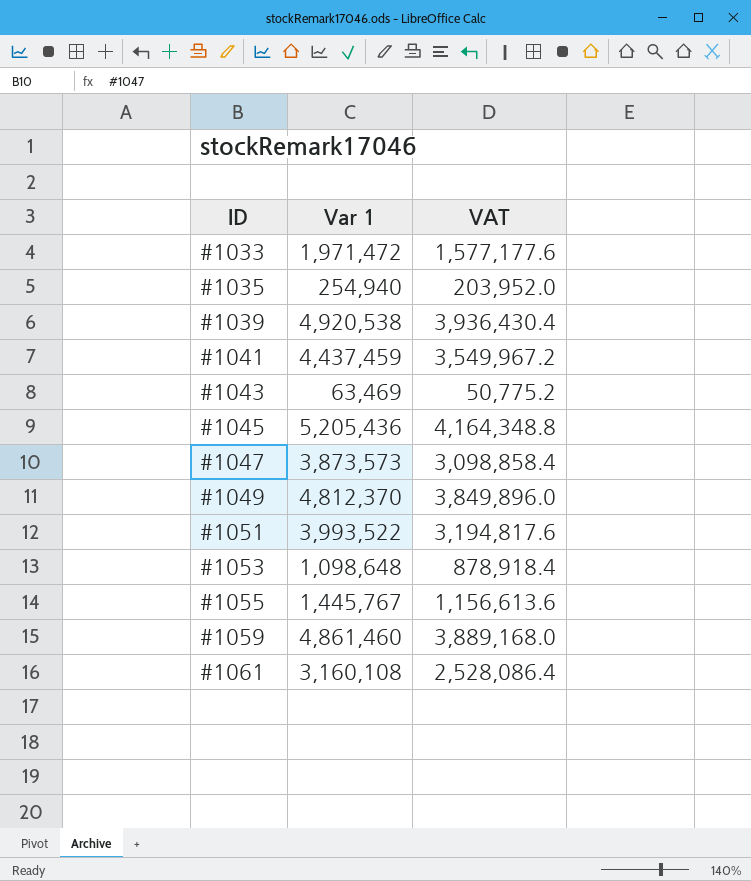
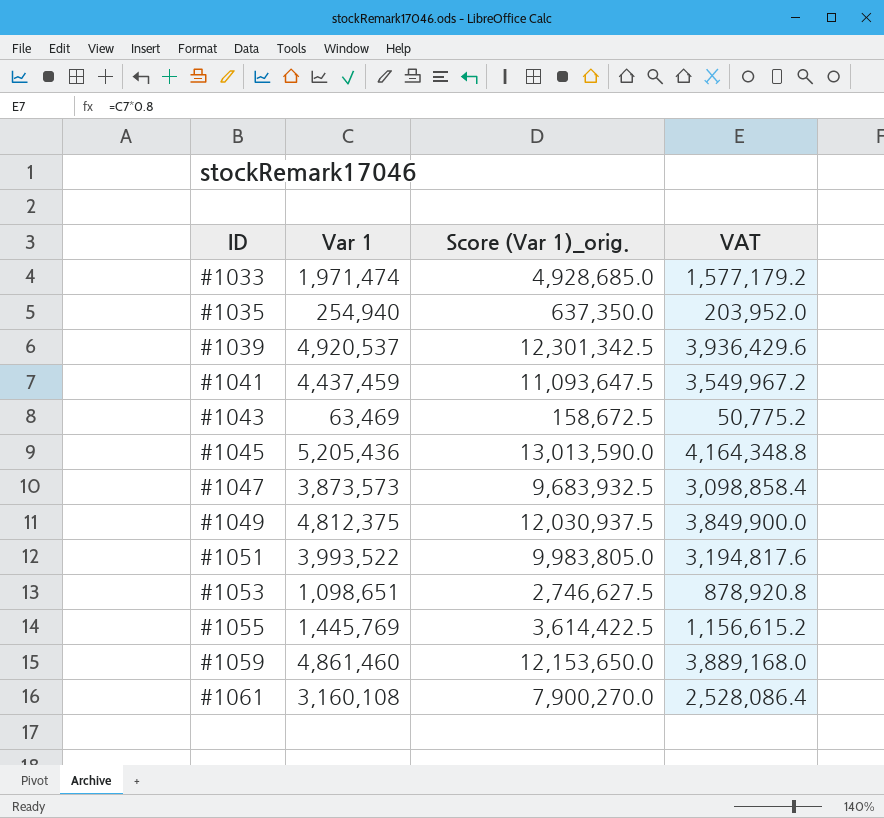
column Score (Var 1)_orig. | formula: none -> [Var 1] * 2.5
#1033 | Var 1: 1,971,472 -> 1,971,474
#1033 | VAT: 1,577,177.6 -> 1,577,179.2
#1039 | Var 1: 4,920,538 -> 4,920,537
#1039 | VAT: 3,936,430.4 -> 3,936,429.6
#1049 | Var 1: 4,812,370 -> 4,812,375
#1049 | VAT: 3,849,896.0 -> 3,849,900.0
#1053 | Var 1: 1,098,648 -> 1,098,651
#1053 | VAT: 878,918.4 -> 878,920.8
#1055 | Var 1: 1,445,767 -> 1,445,769
#1055 | VAT: 1,156,613.6 -> 1,156,615.2

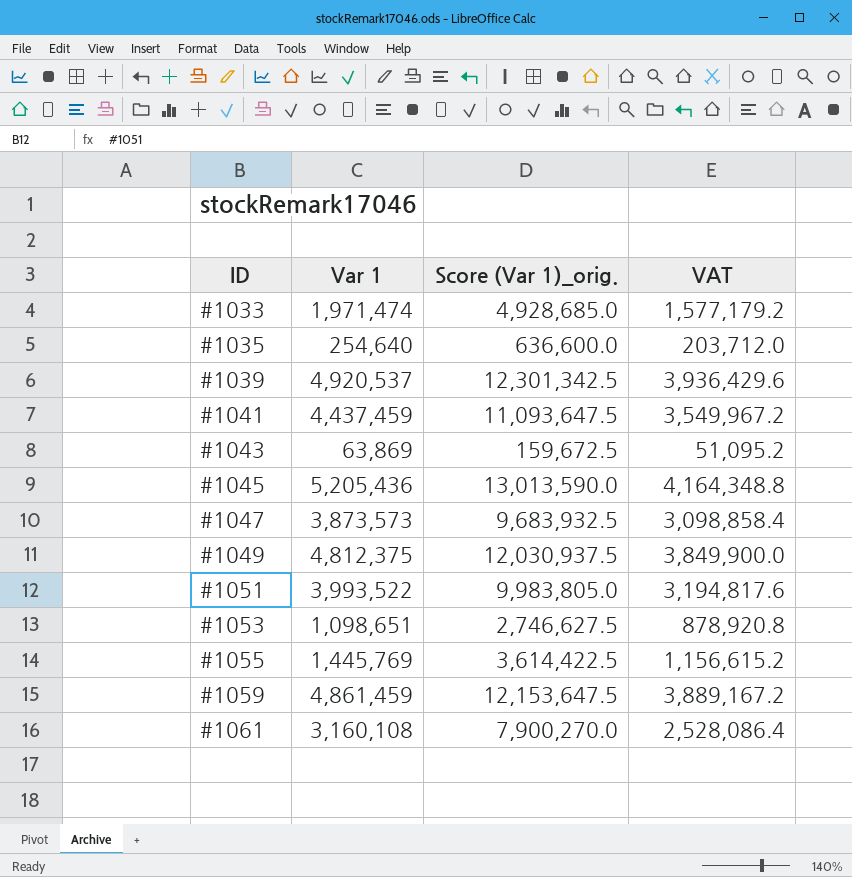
#1035 | Var 1: 254,940 -> 254,640
#1035 | Score (Var 1)_orig.: 637,350.0 -> 636,600.0
#1035 | VAT: 203,952.0 -> 203,712.0
#1043 | Var 1: 63,469 -> 63,869
#1043 | Score (Var 1)_orig.: 158,672.5 -> 159,672.5
#1043 | VAT: 50,775.2 -> 51,095.2
#1059 | Var 1: 4,861,460 -> 4,861,459
#1059 | Score (Var 1)_orig.: 12,153,650.0 -> 12,153,647.5
#1059 | VAT: 3,889,168.0 -> 3,889,167.2

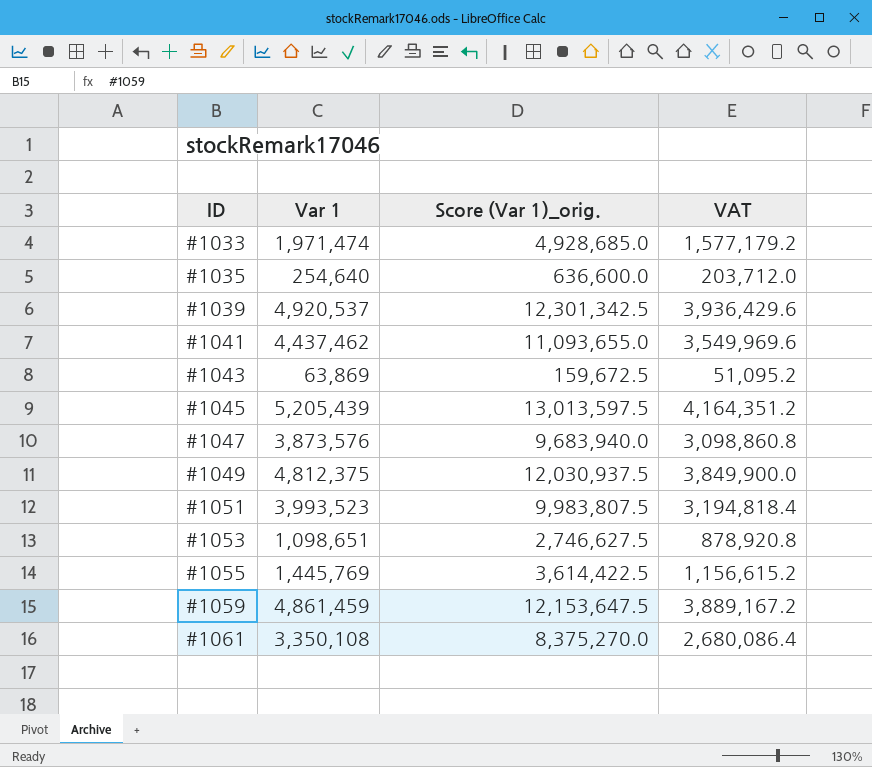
#1041 | Var 1: 4,437,459 -> 4,437,462
#1041 | Score (Var 1)_orig.: 11,093,647.5 -> 11,093,655.0
#1041 | VAT: 3,549,967.2 -> 3,549,969.6
#1045 | Var 1: 5,205,436 -> 5,205,439
#1045 | Score (Var 1)_orig.: 13,013,590.0 -> 13,013,597.5
#1045 | VAT: 4,164,348.8 -> 4,164,351.2
#1047 | Var 1: 3,873,573 -> 3,873,576
#1047 | Score (Var 1)_orig.: 9,683,932.5 -> 9,683,940.0
#1047 | VAT: 3,098,858.4 -> 3,098,860.8
#1051 | Var 1: 3,993,522 -> 3,993,523
#1051 | Score (Var 1)_orig.: 9,983,805.0 -> 9,983,807.5
#1051 | VAT: 3,194,817.6 -> 3,194,818.4
#1061 | Var 1: 3,160,108 -> 3,350,108
#1061 | Score (Var 1)_orig.: 7,900,270.0 -> 8,375,270.0
#1061 | VAT: 2,528,086.4 -> 2,680,086.4

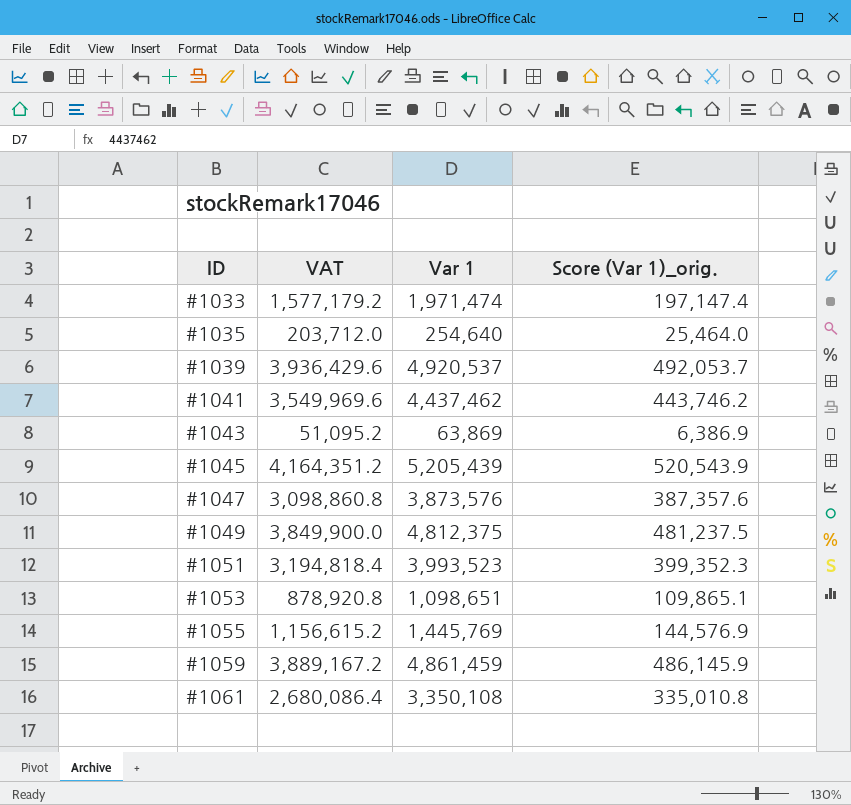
column VAT | position: 4 -> 2
column Score (Var 1)_orig. | formula: [Var 1] * 2.5 -> [Var 1] * 0.1

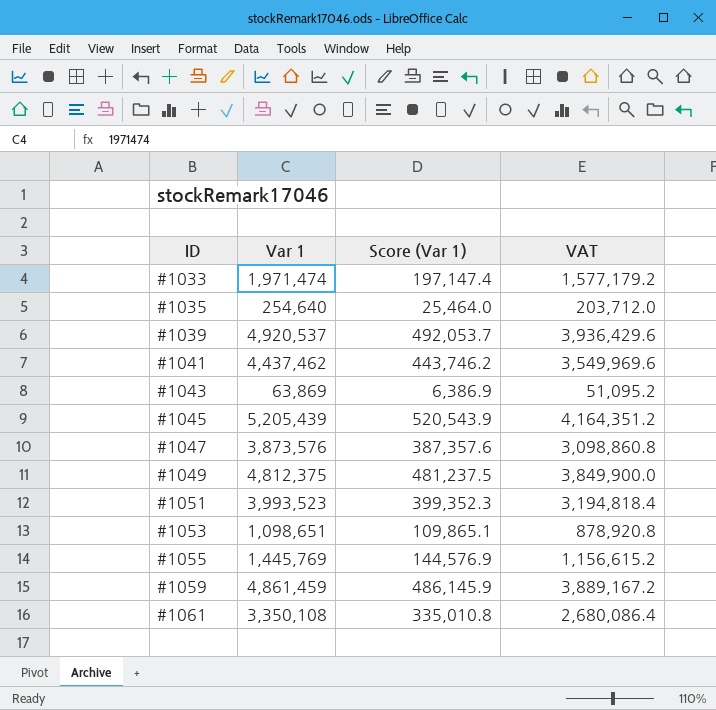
column name: Score (Var 1)_orig. -> Score (Var 1)
column VAT | position: 2 -> 4

